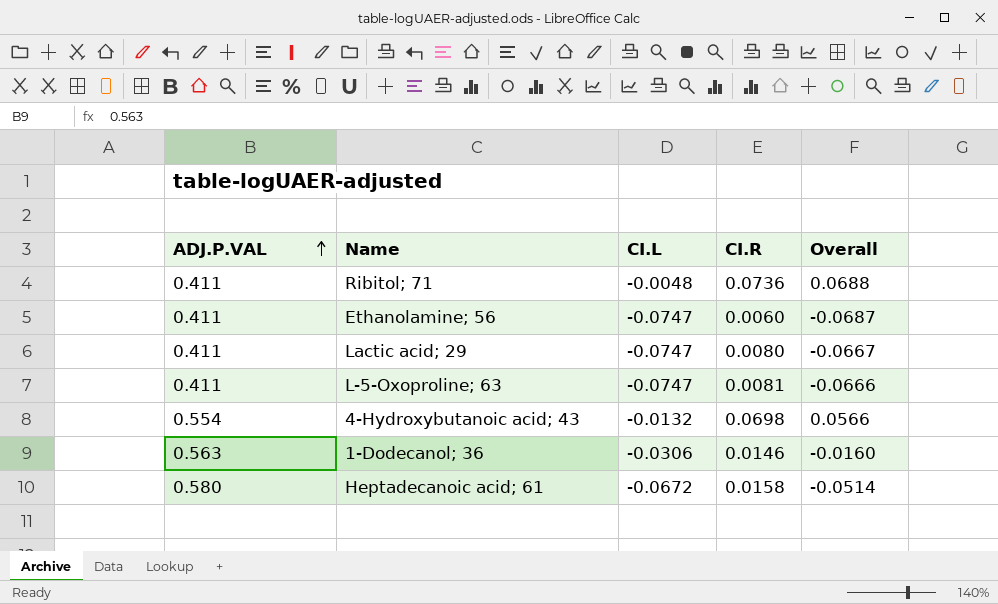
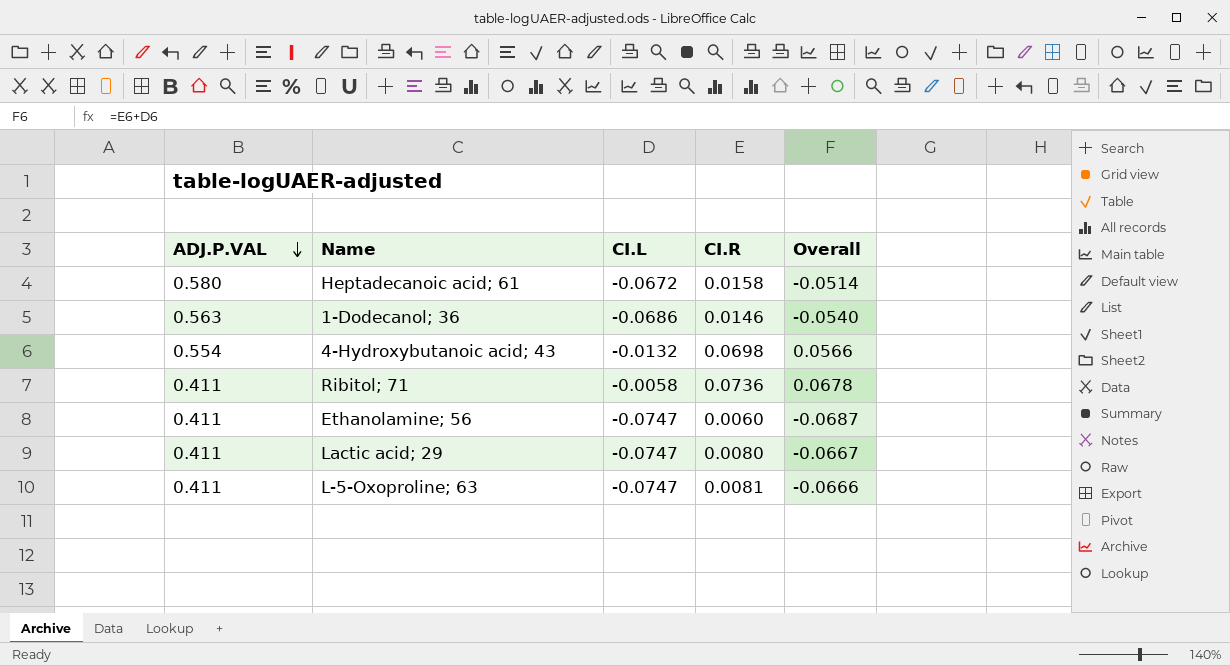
row order: ADJ.P.VAL ascending -> ADJ.P.VAL descending
1-Dodecanol; 36 | CI.L: -0.0306 -> -0.0686
1-Dodecanol; 36 | Overall: -0.0160 -> -0.0540
Ribitol; 71 | CI.L: -0.0048 -> -0.0058
Ribitol; 71 | Overall: 0.0688 -> 0.0678

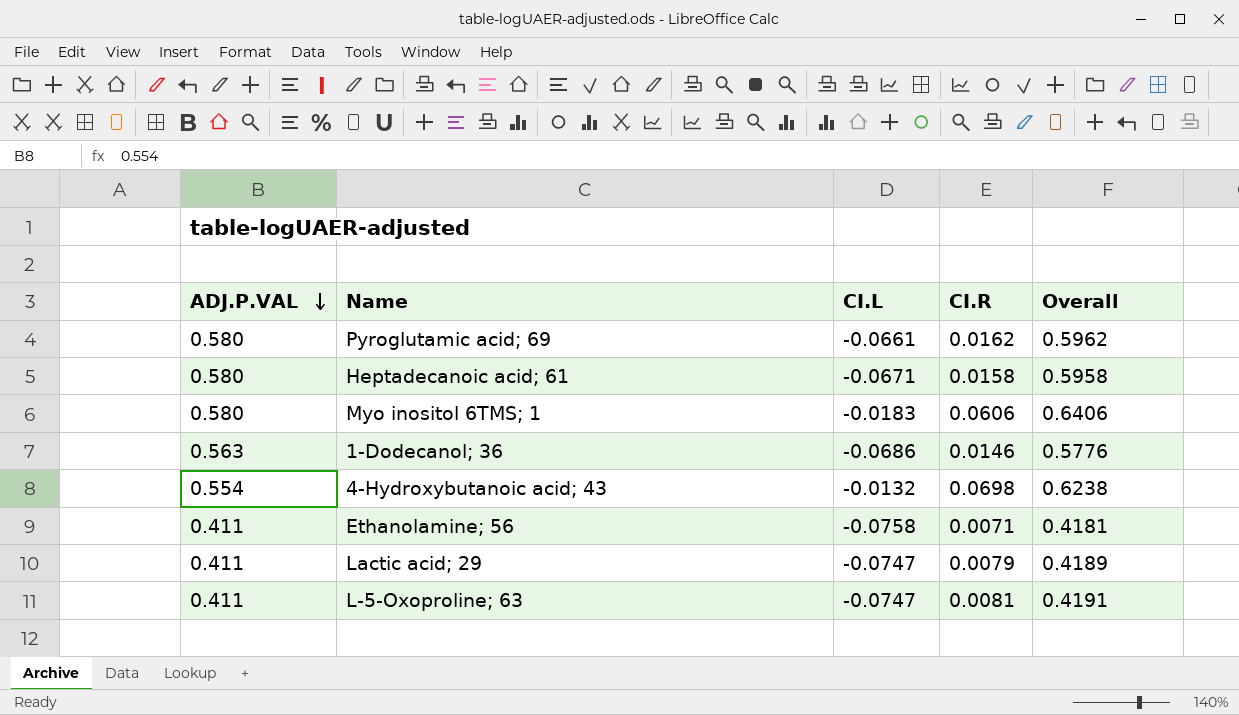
column Overall | formula: [CI.L] + [CI.R] -> [ADJ.P.VAL] + [CI.R]
row Ribitol; 71: 0.411 | -0.0058 | 0.0736 | 0.0678 -> none
row Pyroglutamic acid; 69: none -> 0.580 | -0.0661 | 0.0162 | 0.5962
Heptadecanoic acid; 61 | CI.L: -0.0672 -> -0.0671
row Myo inositol 6TMS; 1: none -> 0.580 | -0.0183 | 0.0606 | 0.6406
Ethanolamine; 56 | CI.L: -0.0747 -> -0.0758
Ethanolamine; 56 | CI.R: 0.0060 -> 0.0071
Lactic acid; 29 | CI.R: 0.0080 -> 0.0079

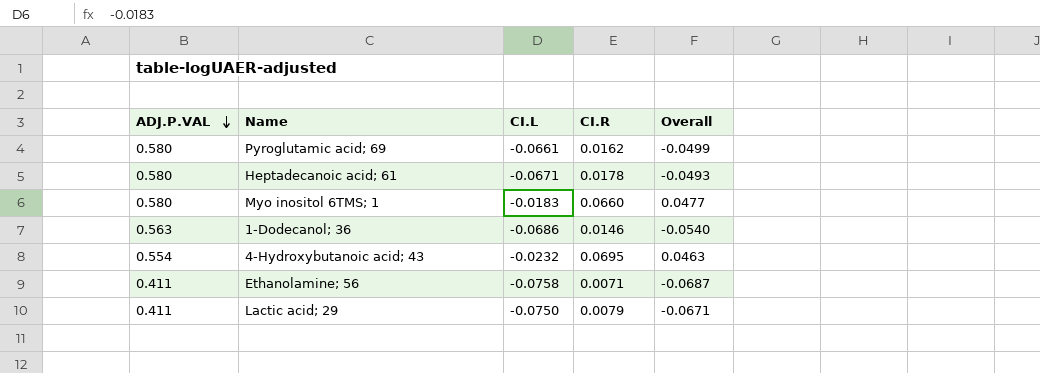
column Overall | formula: [ADJ.P.VAL] + [CI.R] -> [CI.L] + [CI.R]
row L-5-Oxoproline; 63: 0.411 | -0.0747 | 0.0081 | 0.4191 -> none
Heptadecanoic acid; 61 | CI.R: 0.0158 -> 0.0178
Myo inositol 6TMS; 1 | CI.R: 0.0606 -> 0.0660
4-Hydroxybutanoic acid; 43 | CI.L: -0.0132 -> -0.0232
4-Hydroxybutanoic acid; 43 | CI.R: 0.0698 -> 0.0695
Lactic acid; 29 | CI.L: -0.0747 -> -0.0750

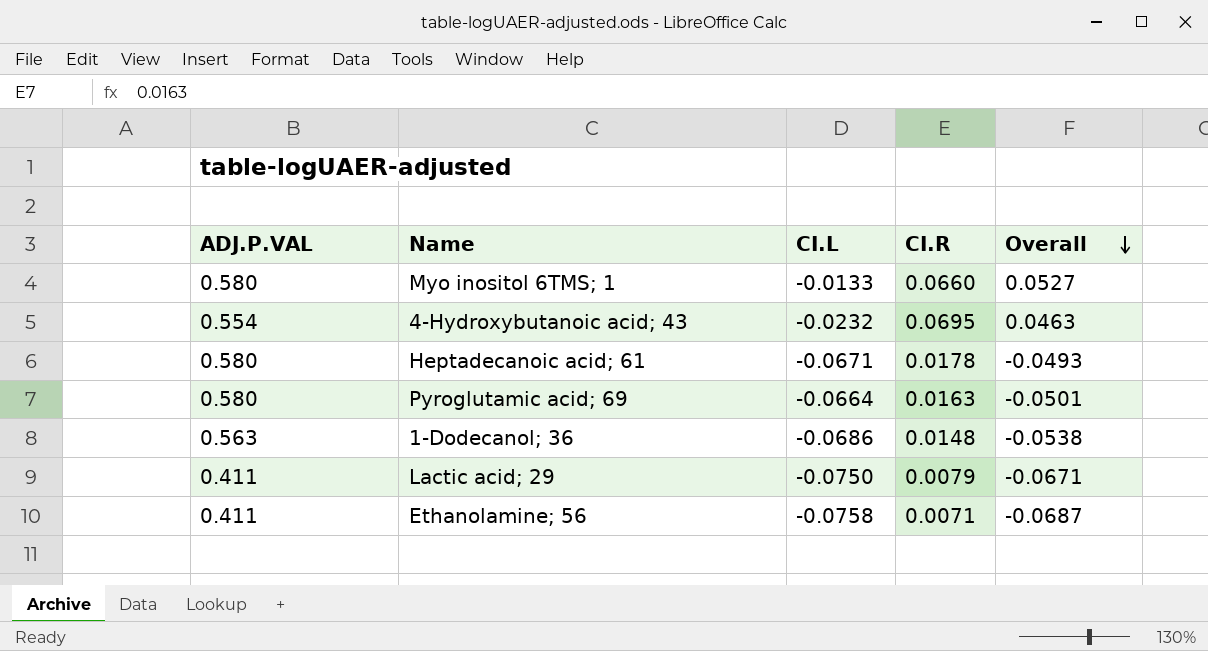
row order: ADJ.P.VAL descending -> Overall descending
Myo inositol 6TMS; 1 | CI.L: -0.0183 -> -0.0133
Myo inositol 6TMS; 1 | Overall: 0.0477 -> 0.0527
Pyroglutamic acid; 69 | CI.L: -0.0661 -> -0.0664
Pyroglutamic acid; 69 | CI.R: 0.0162 -> 0.0163
Pyroglutamic acid; 69 | Overall: -0.0499 -> -0.0501
1-Dodecanol; 36 | CI.R: 0.0146 -> 0.0148
1-Dodecanol; 36 | Overall: -0.0540 -> -0.0538

